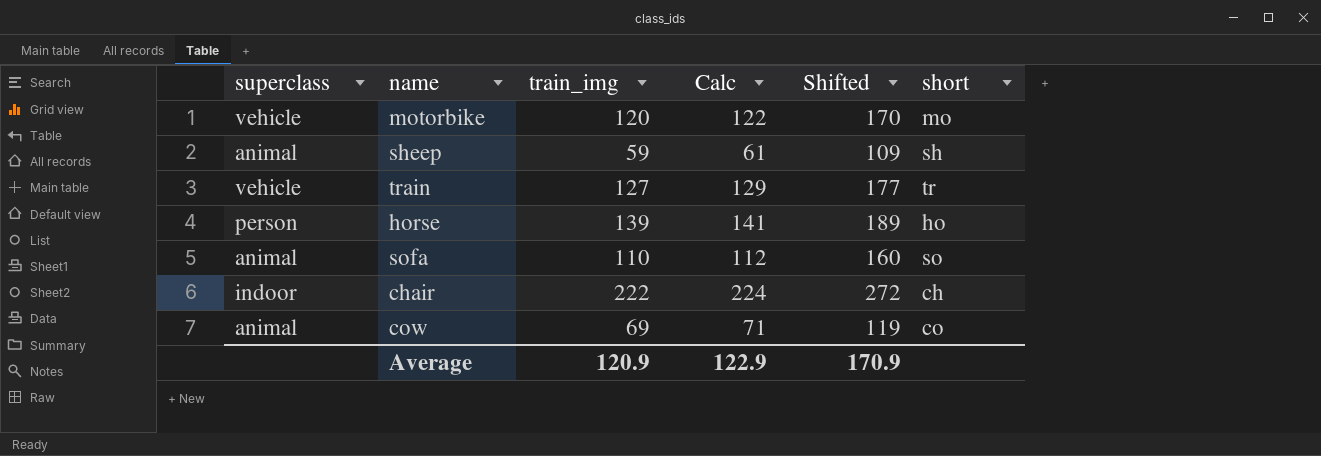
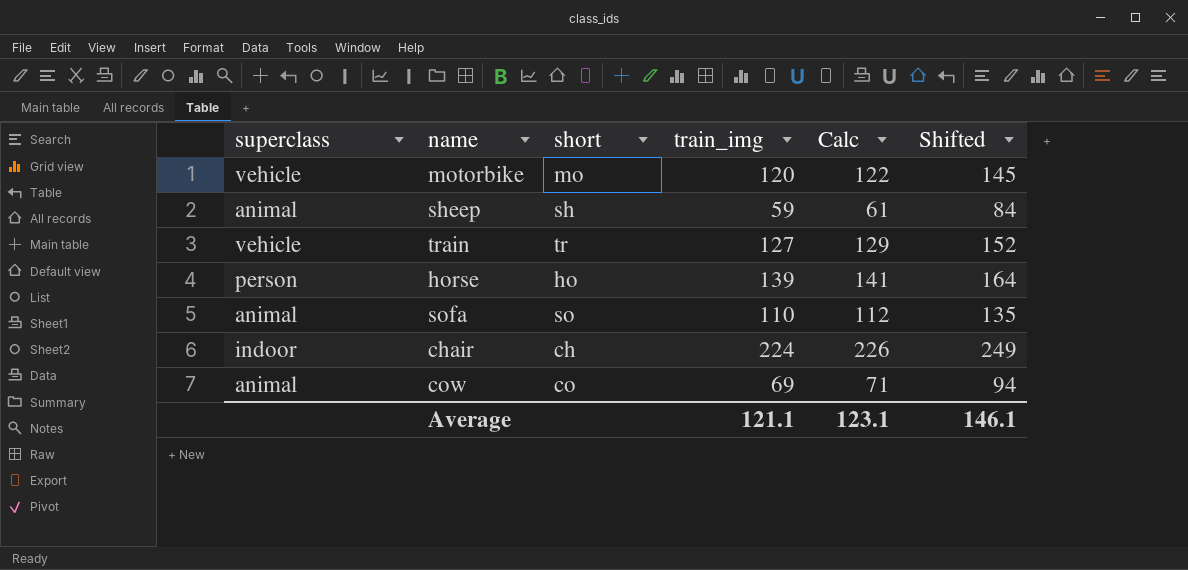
column short | position: 6 -> 3
column Shifted | formula: [train_img] + 50 -> [train_img] + 25
chair | train_img: 222 -> 224
chair | Calc: 224 -> 226
Average | train_img: 120.9 -> 121.1
Average | Calc: 122.9 -> 123.1
Average | Shifted: 170.9 -> 146.1

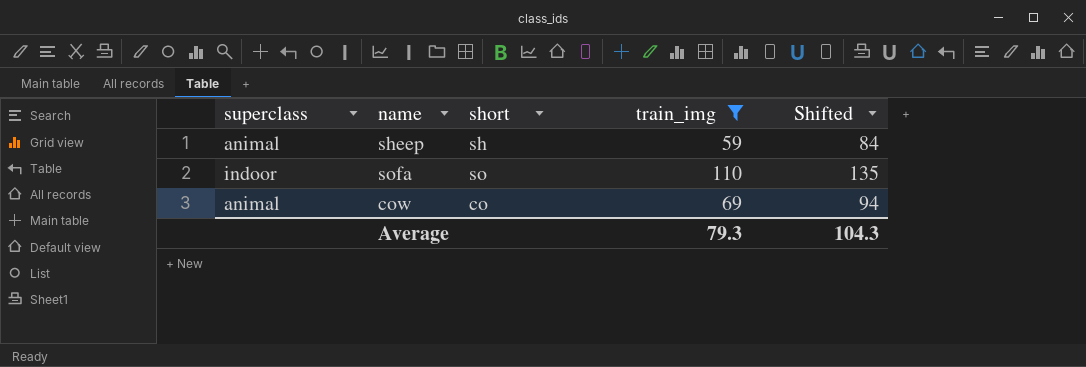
filter: none -> train_img <= 110
column Calc | formula: [train_img] + 2 -> none
sofa | superclass: animal -> indoor
Average | train_img: 121.1 -> 79.3
Average | Shifted: 146.1 -> 104.3

